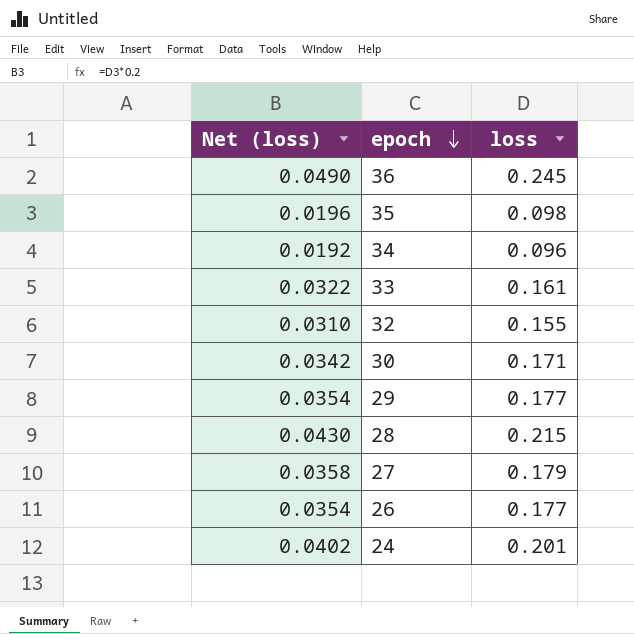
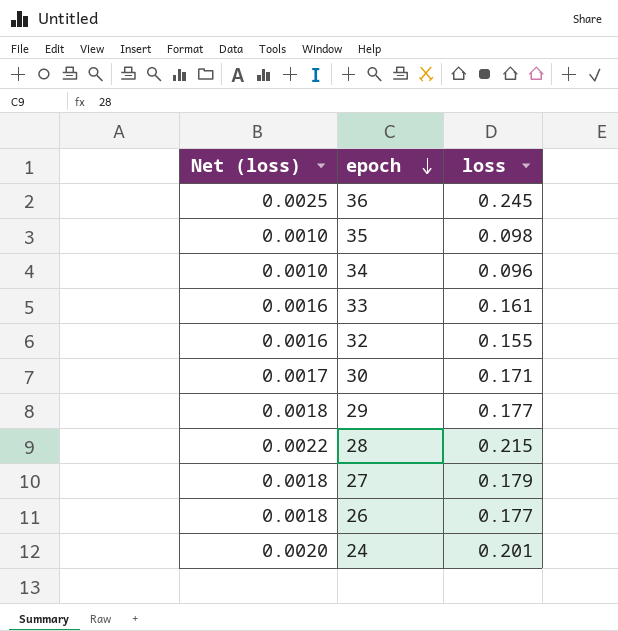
column Net (loss) | formula: [loss] * 0.2 -> [loss] * 0.01

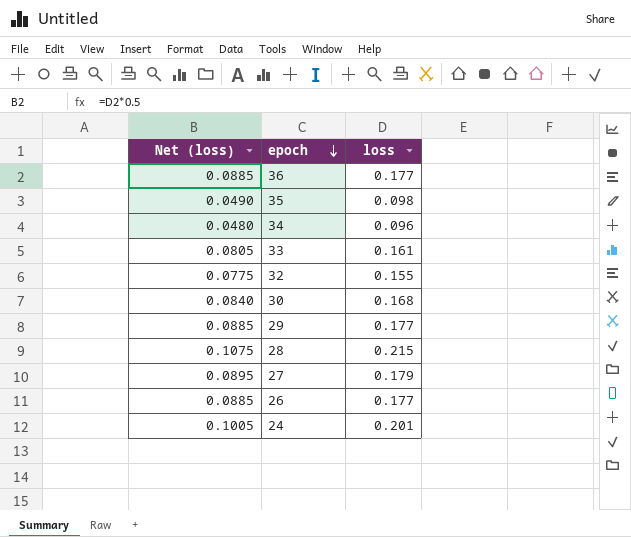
column Net (loss) | formula: [loss] * 0.01 -> [loss] * 0.5
36 | loss: 0.245 -> 0.177
30 | loss: 0.171 -> 0.168

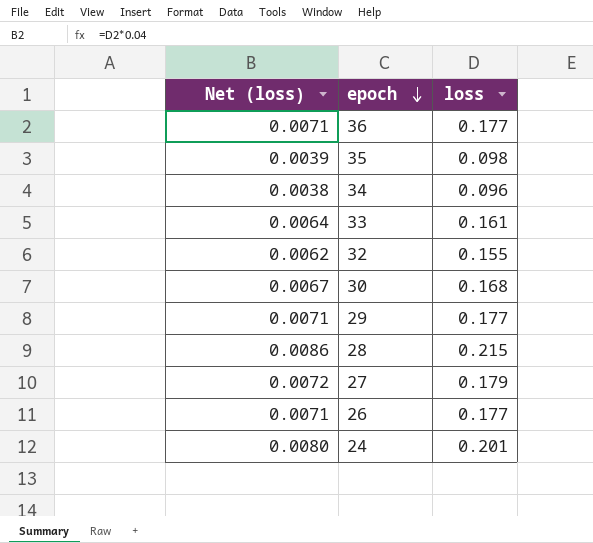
column Net (loss) | formula: [loss] * 0.5 -> [loss] * 0.04

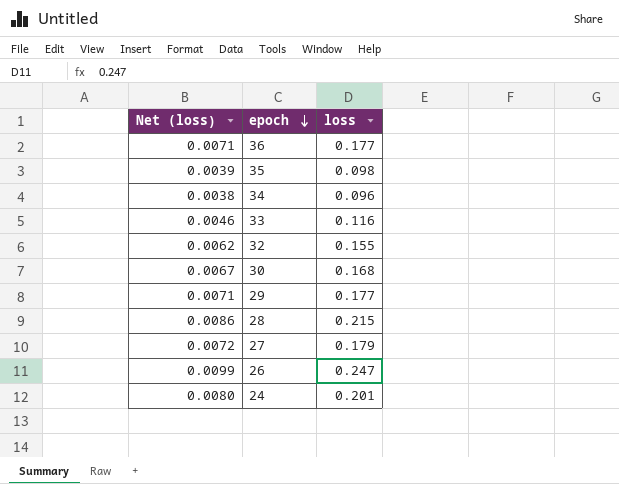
33 | Net (loss): 0.0064 -> 0.0046
33 | loss: 0.161 -> 0.116
26 | Net (loss): 0.0071 -> 0.0099
26 | loss: 0.177 -> 0.247

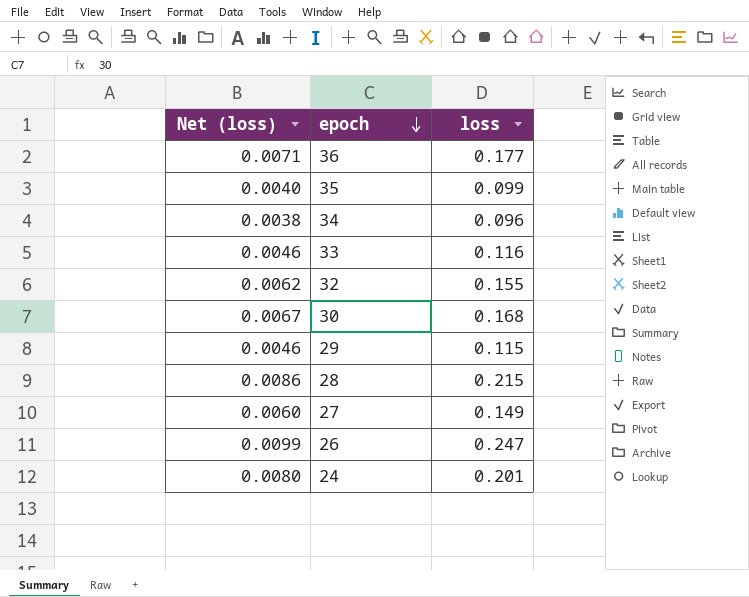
35 | Net (loss): 0.0039 -> 0.0040
35 | loss: 0.098 -> 0.099
29 | Net (loss): 0.0071 -> 0.0046
29 | loss: 0.177 -> 0.115
27 | Net (loss): 0.0072 -> 0.0060
27 | loss: 0.179 -> 0.149

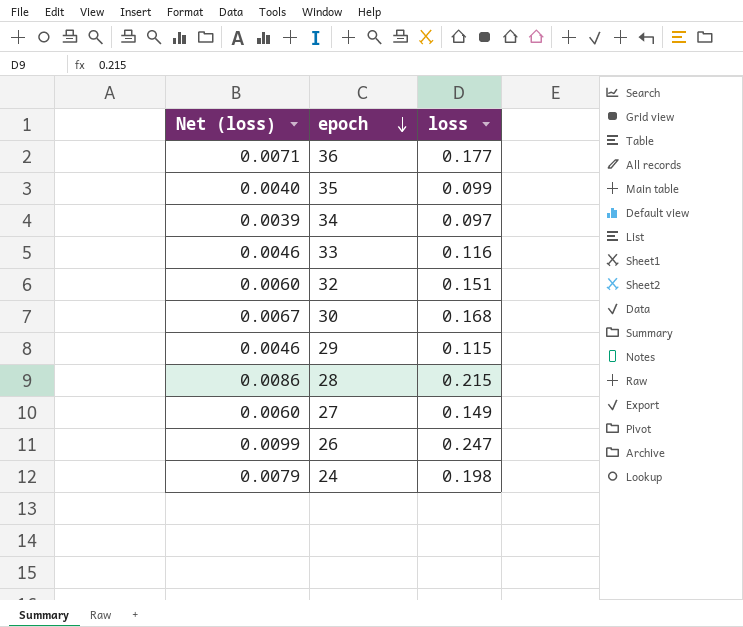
34 | Net (loss): 0.0038 -> 0.0039
34 | loss: 0.096 -> 0.097
32 | Net (loss): 0.0062 -> 0.0060
32 | loss: 0.155 -> 0.151
24 | Net (loss): 0.0080 -> 0.0079
24 | loss: 0.201 -> 0.198

